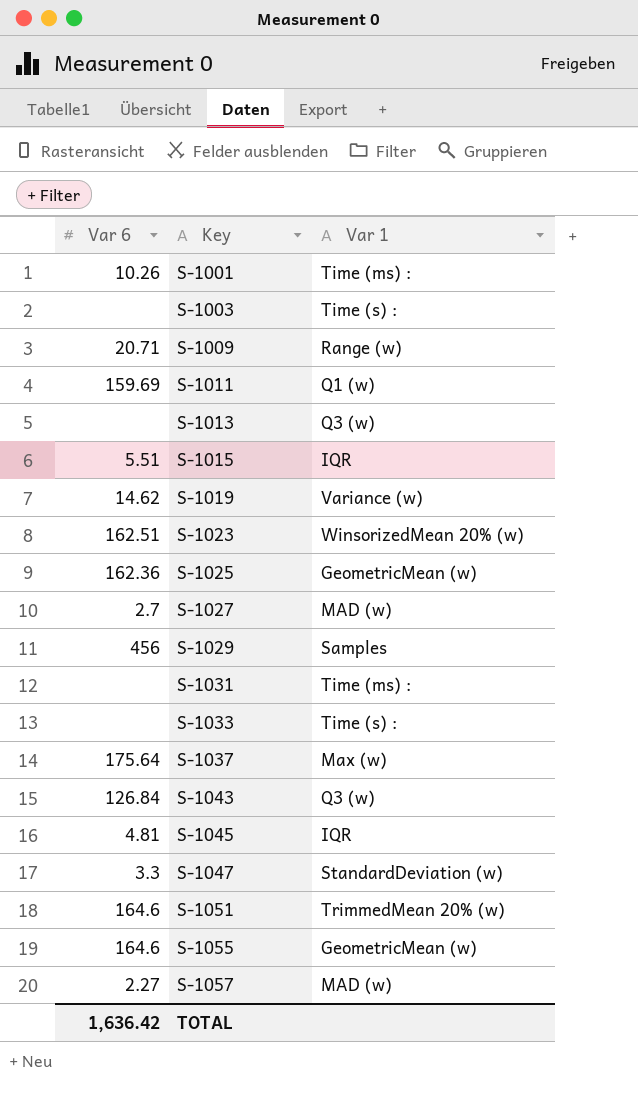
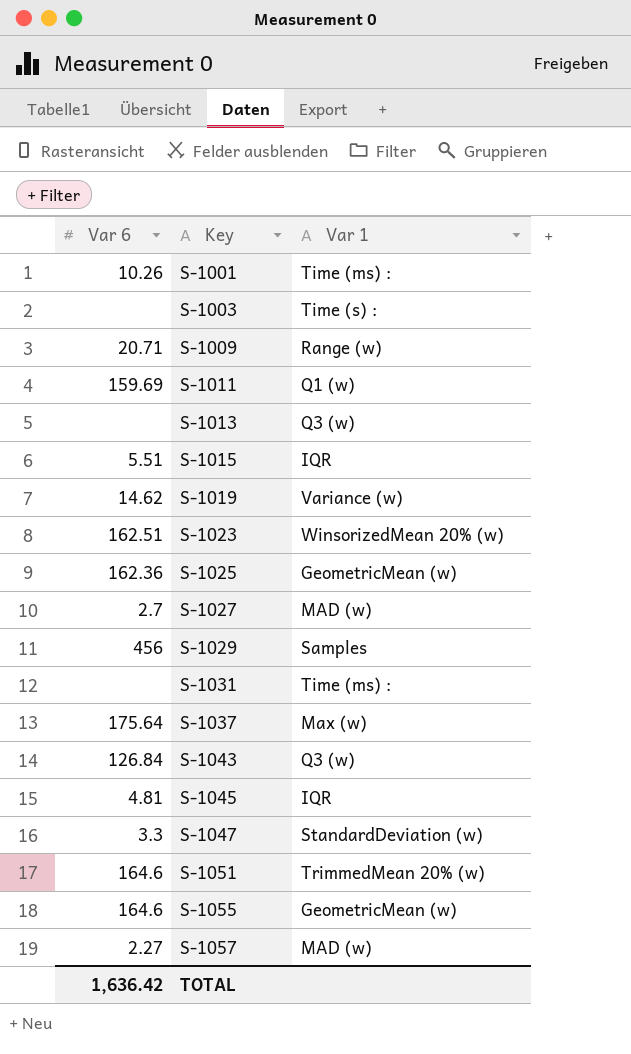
row S-1033: none | Time (s) : -> none

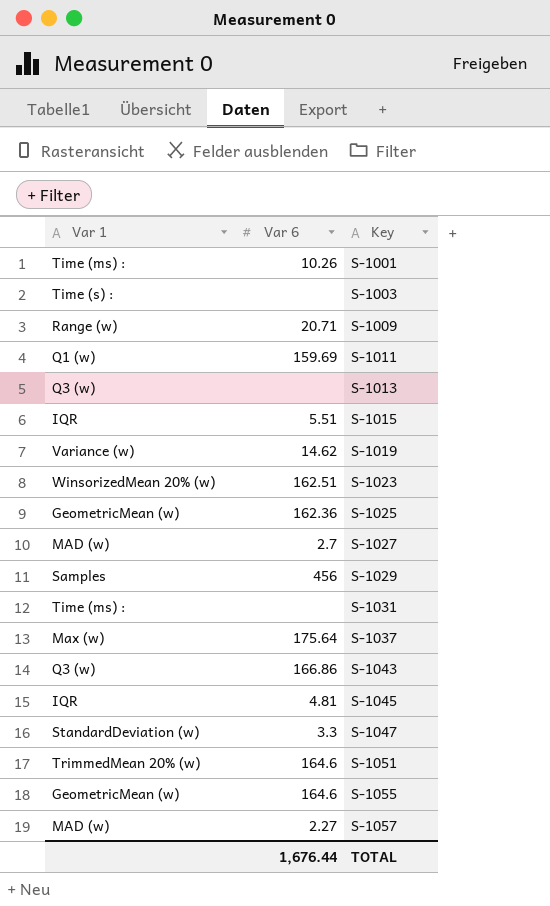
column Var 1 | position: 3 -> 1
S-1043 | Var 6: 126.84 -> 166.86
TOTAL | Var 6: 1,636.42 -> 1,676.44

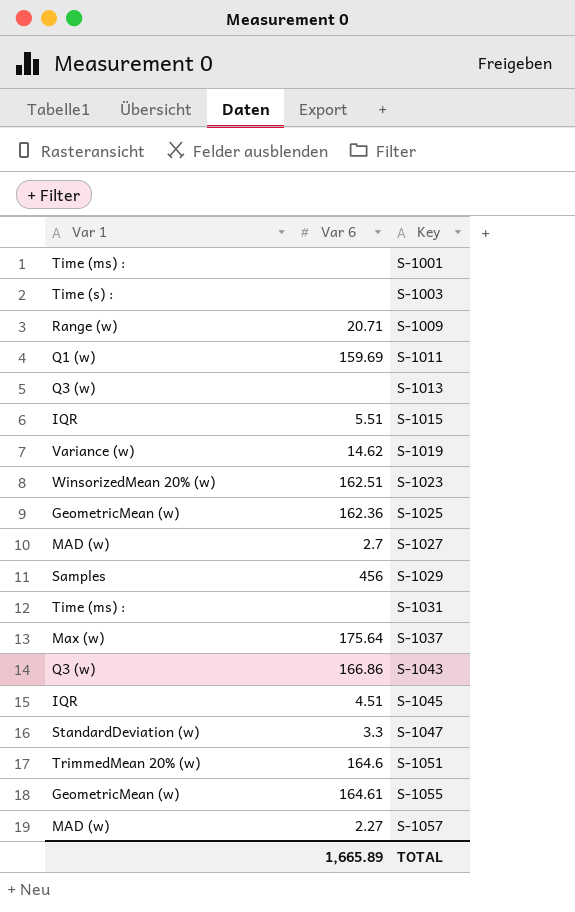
S-1001 | Var 6: 10.26 -> none
S-1045 | Var 6: 4.81 -> 4.51
S-1055 | Var 6: 164.6 -> 164.61
TOTAL | Var 6: 1,676.44 -> 1,665.89

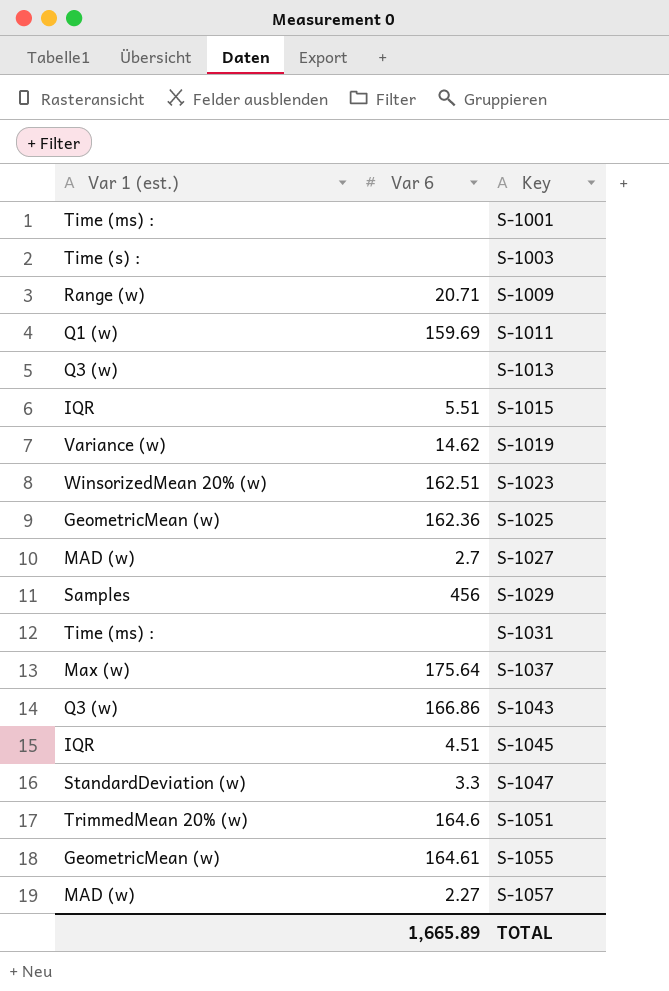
column name: Var 1 -> Var 1 (est.)

